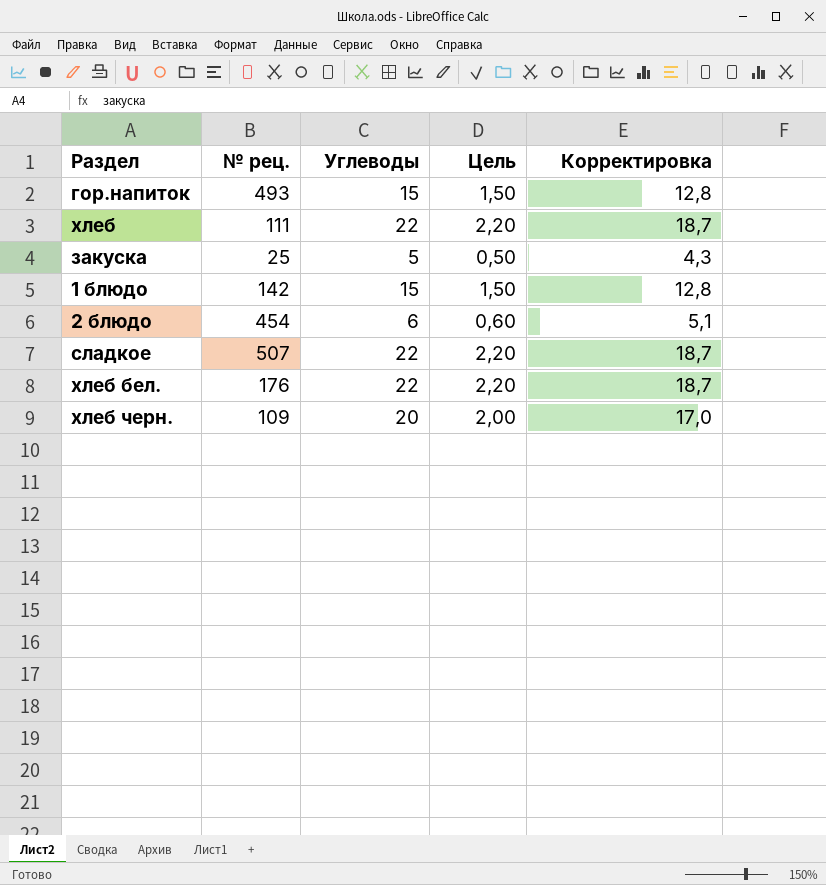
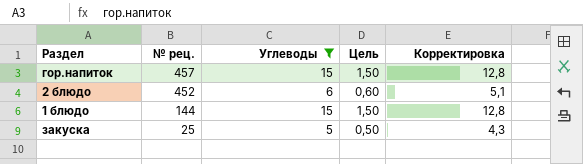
filter: none -> Углеводы <= 15
row order: none -> № рец. descending
гор.напиток | № рец.: 493 -> 457
2 блюдо | № рец.: 454 -> 452
1 блюдо | № рец.: 142 -> 144

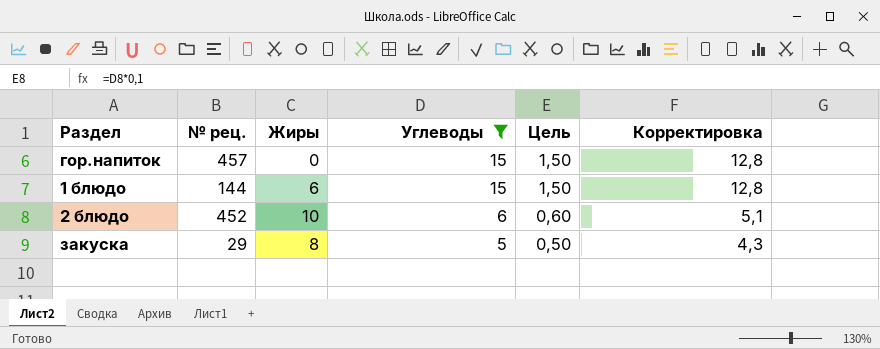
row order: № рец. descending -> Углеводы descending
column Жиры | position: none -> 3
закуска | № рец.: 25 -> 29

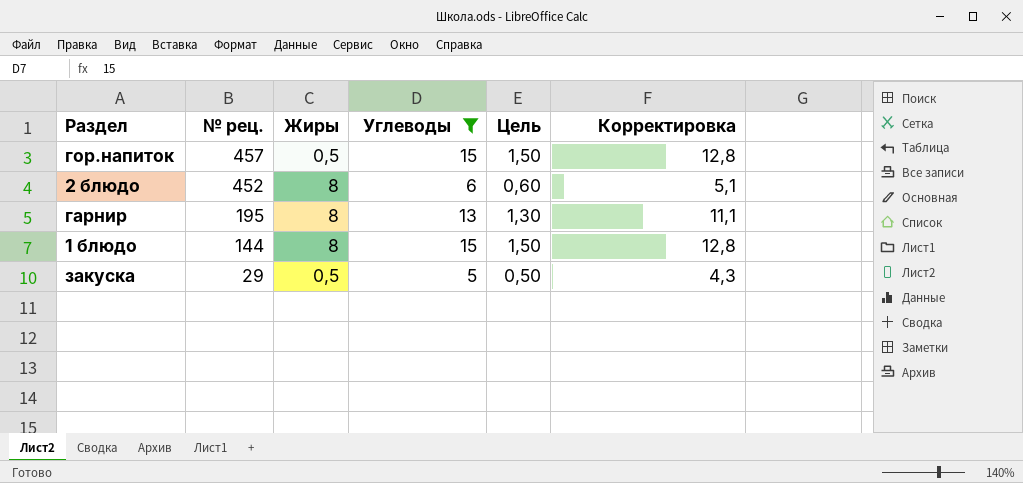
row order: Углеводы descending -> № рец. descending
гор.напиток | Жиры: 0 -> 0,5
2 блюдо | Жиры: 10 -> 8
row гарнир: none -> 195 | 8 | 13 | 1,30 | 11,1
1 блюдо | Жиры: 6 -> 8
закуска | Жиры: 8 -> 0,5

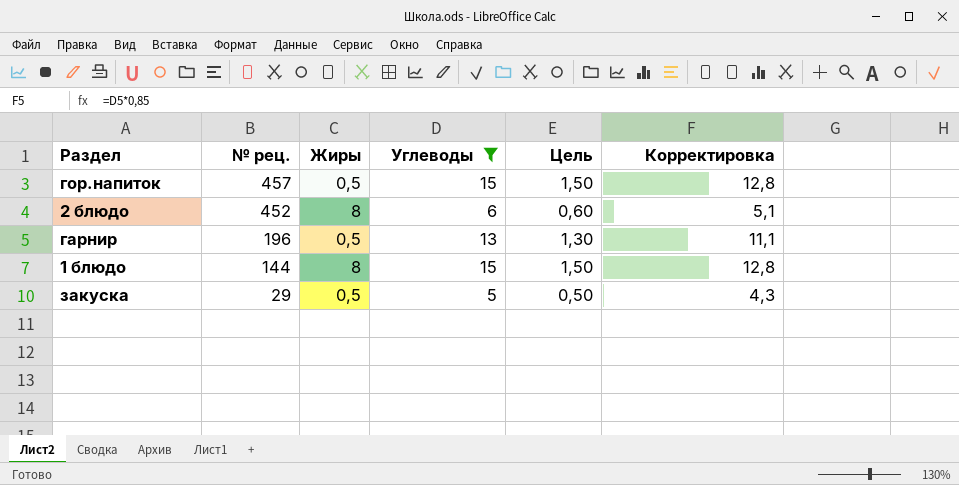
гарнир | № рец.: 195 -> 196
гарнир | Жиры: 8 -> 0,5

